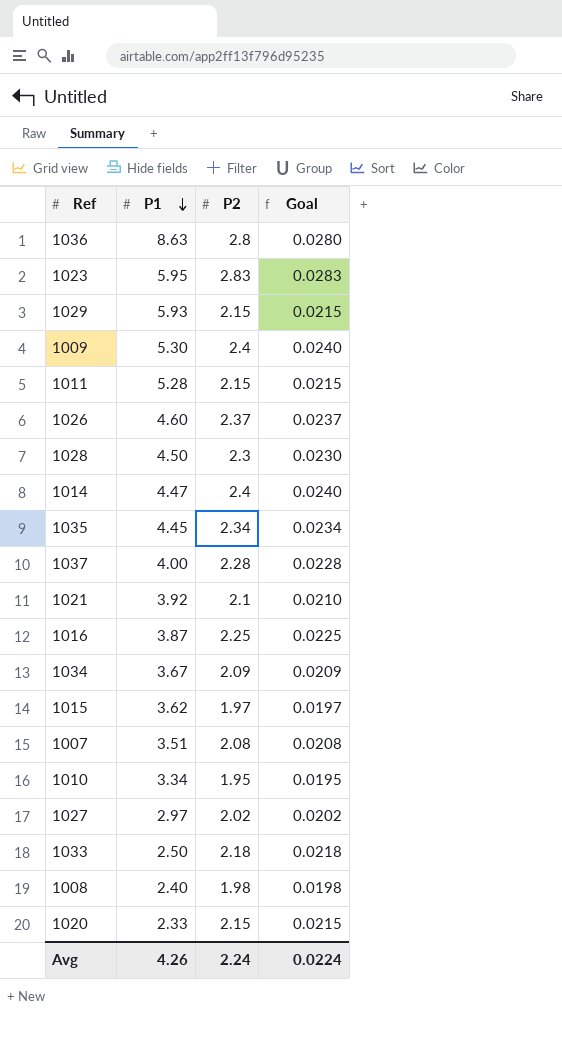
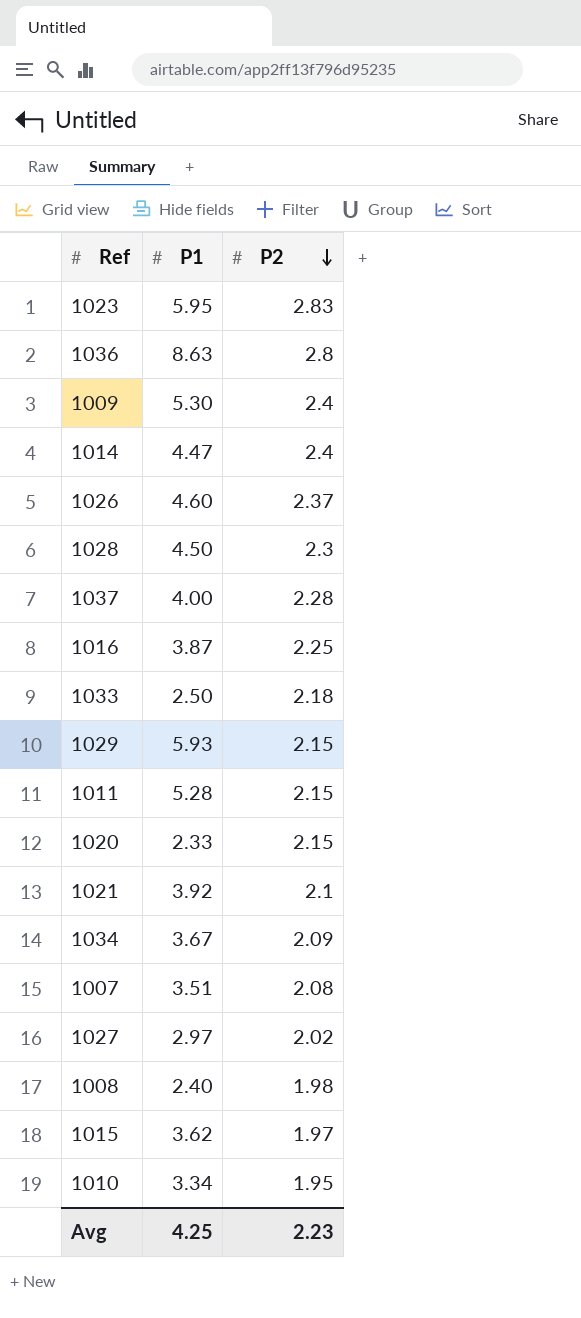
row order: P1 descending -> P2 descending
column Goal | formula: [P2] * 0.01 -> none
row 1035: 4.45 | 2.34 | 0.0234 -> none
Avg | P1: 4.26 -> 4.25
Avg | P2: 2.24 -> 2.23

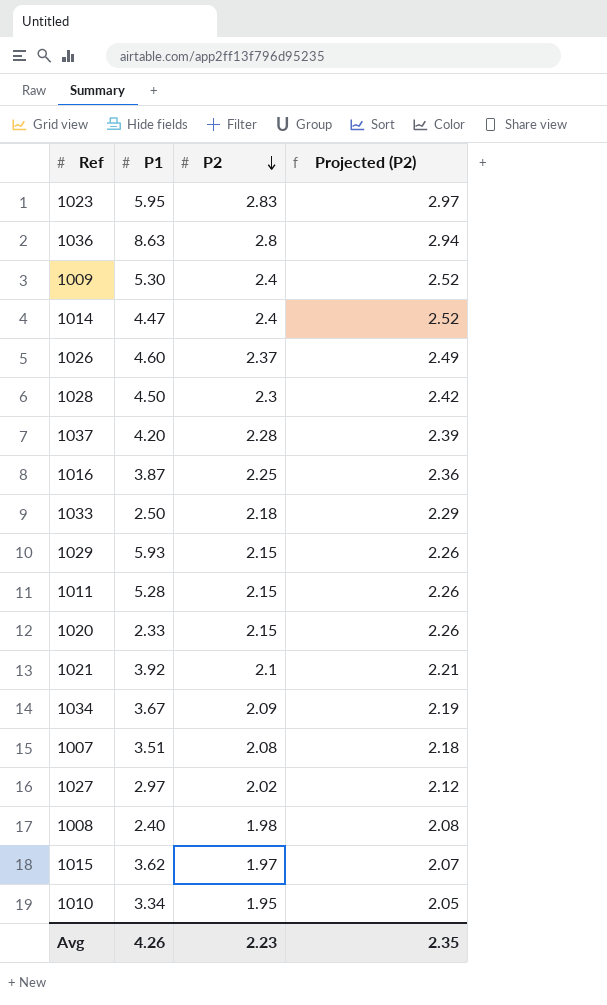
column Projected (P2) | formula: none -> [P2] * 1.05
1037 | P1: 4.00 -> 4.20
Avg | P1: 4.25 -> 4.26

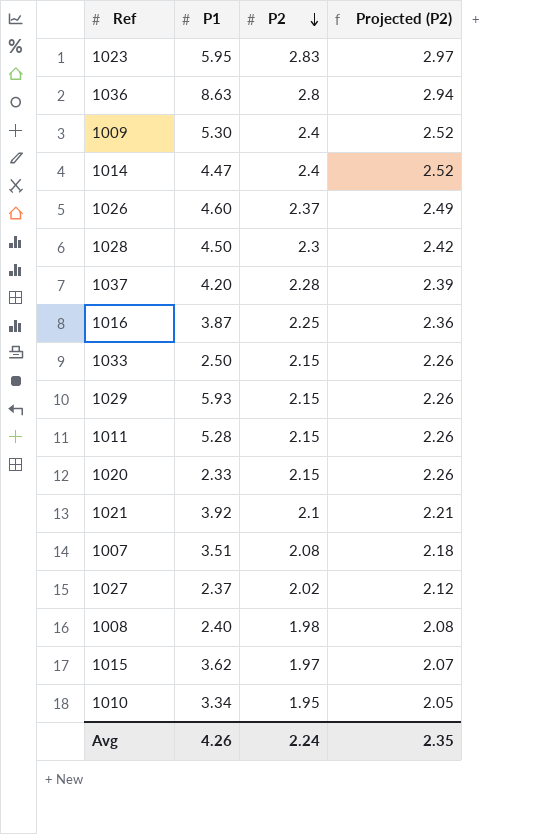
row 1034: 3.67 | 2.09 | 2.19 -> none
1033 | P2: 2.18 -> 2.15
1033 | Projected (P2): 2.29 -> 2.26
1027 | P1: 2.97 -> 2.37
Avg | P2: 2.23 -> 2.24

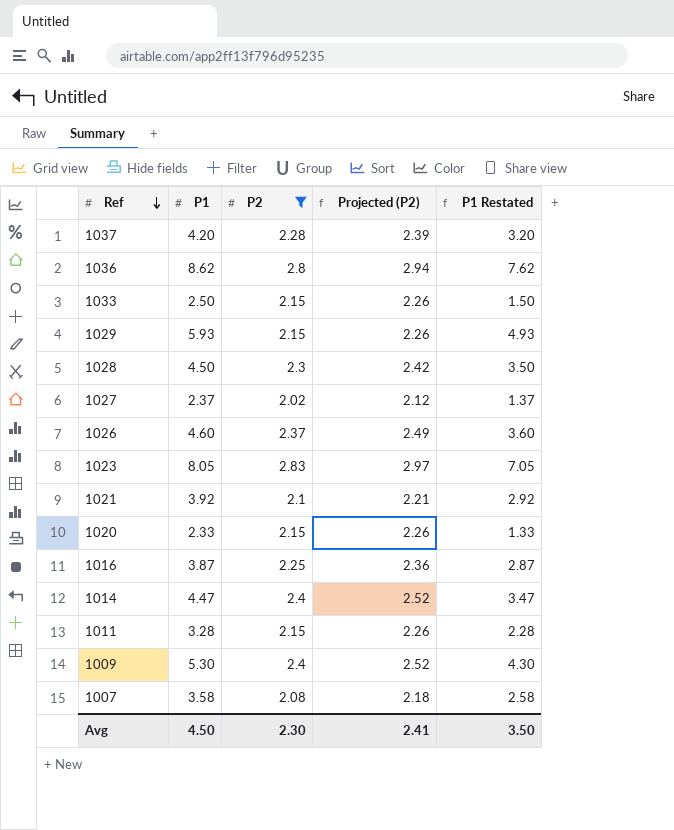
filter: none -> P2 >= 2.02
row order: P2 descending -> Ref descending
column P1 Restated | formula: none -> [P1] - 1
1036 | P1: 8.63 -> 8.62
1023 | P1: 5.95 -> 8.05
1011 | P1: 5.28 -> 3.28
1007 | P1: 3.51 -> 3.58
Avg | P1: 4.26 -> 4.50
Avg | P2: 2.24 -> 2.30
Avg | Projected (P2): 2.35 -> 2.41

